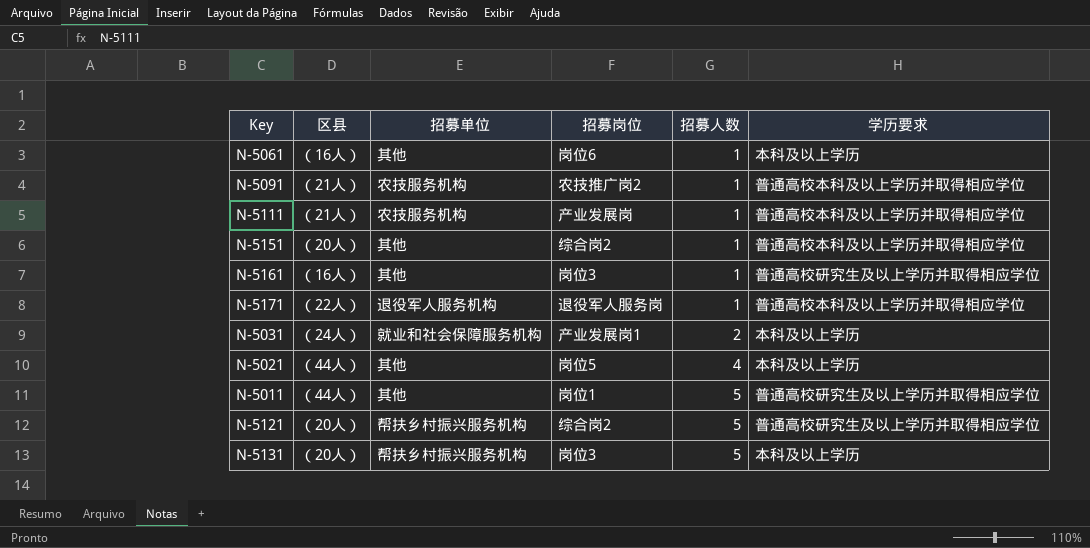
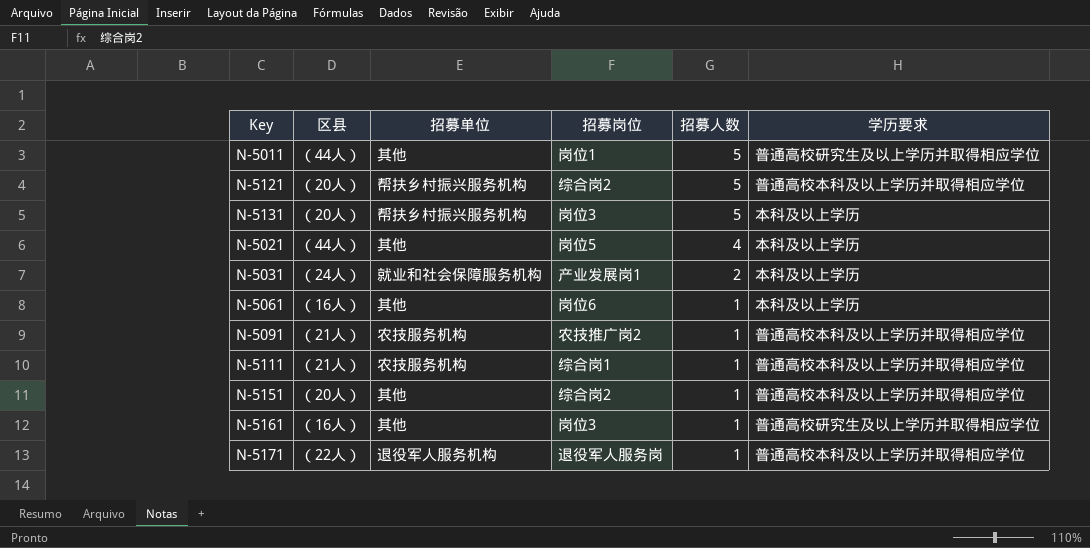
row order: 招募人数 ascending -> 招募人数 descending
N-5121 | 学历要求: 普通高校研究生及以上学历并取得相应学位 -> 普通高校本科及以上学历并取得相应学位
N-5111 | 招募岗位: 产业发展岗 -> 综合岗1

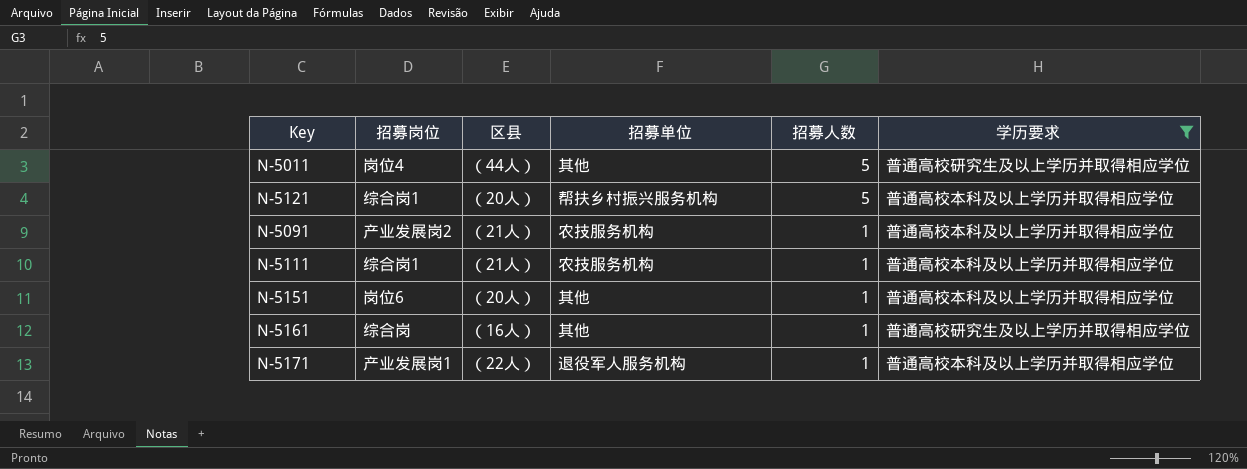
filter: none -> 学历要求 != 本科及以上学历
column 招募岗位 | position: 4 -> 2
N-5011 | 招募岗位: 岗位1 -> 岗位4
N-5121 | 招募岗位: 综合岗2 -> 综合岗1
N-5091 | 招募岗位: 农技推广岗2 -> 产业发展岗2
N-5151 | 招募岗位: 综合岗2 -> 岗位6
N-5161 | 招募岗位: 岗位3 -> 综合岗
N-5171 | 招募岗位: 退役军人服务岗 -> 产业发展岗1

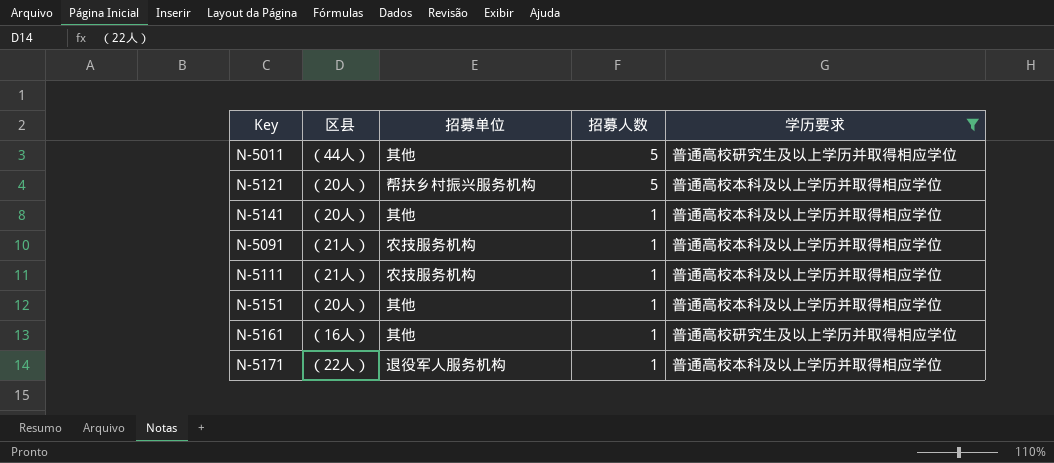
column 招募岗位 | position: 2 -> none
row N-5141: none -> （20人） | 其他 | 1 | 普通高校本科及以上学历并取得相应学位

